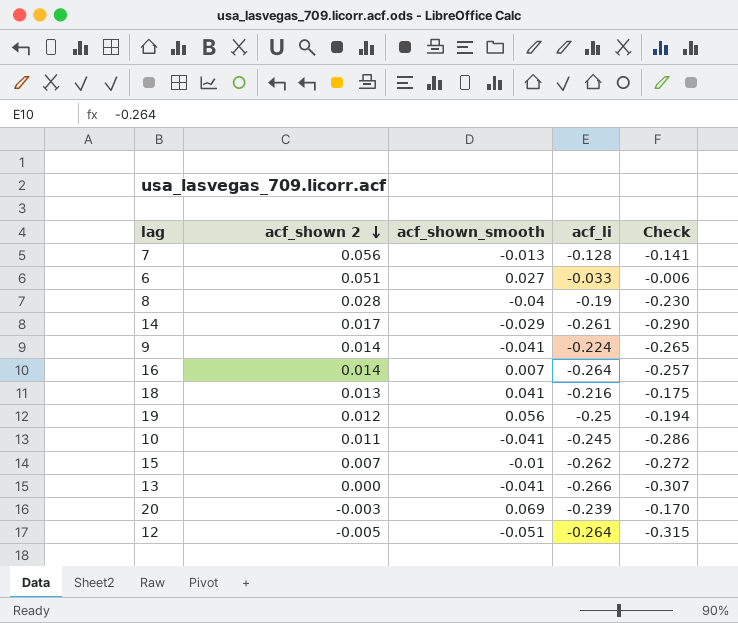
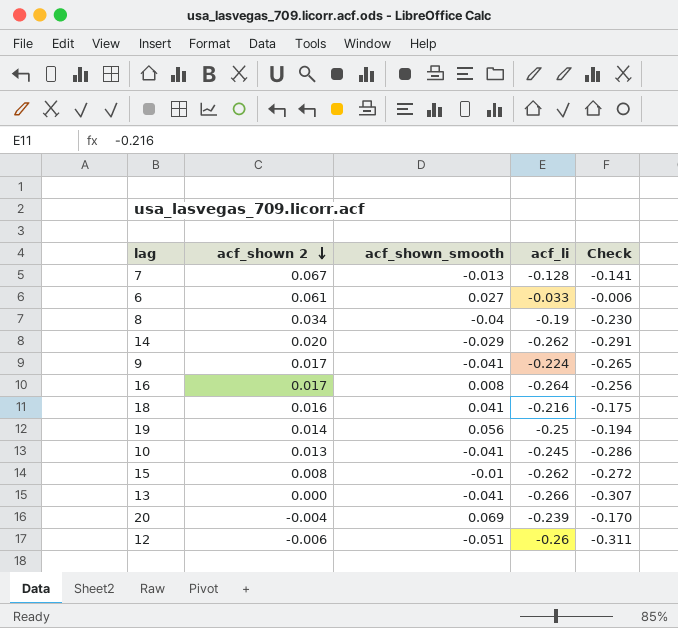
7 | acf_shown 2: 0.056 -> 0.067
6 | acf_shown 2: 0.051 -> 0.061
8 | acf_shown 2: 0.028 -> 0.034
14 | acf_shown 2: 0.017 -> 0.020
14 | acf_li: -0.261 -> -0.262
14 | Check: -0.290 -> -0.291
9 | acf_shown 2: 0.014 -> 0.017
16 | acf_shown 2: 0.014 -> 0.017
16 | acf_shown_smooth: 0.007 -> 0.008
16 | Check: -0.257 -> -0.256
18 | acf_shown 2: 0.013 -> 0.016
19 | acf_shown 2: 0.012 -> 0.014
10 | acf_shown 2: 0.011 -> 0.013
15 | acf_shown 2: 0.007 -> 0.008
20 | acf_shown 2: -0.003 -> -0.004
12 | acf_shown 2: -0.005 -> -0.006
12 | acf_li: -0.264 -> -0.26
12 | Check: -0.315 -> -0.311

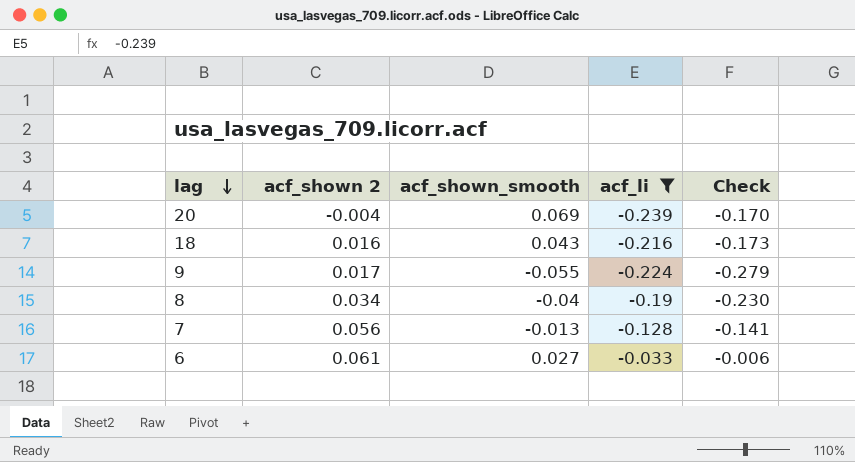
filter: none -> acf_li >= -0.239
row order: acf_shown 2 descending -> lag descending
18 | acf_shown_smooth: 0.041 -> 0.043
18 | Check: -0.175 -> -0.173
9 | acf_shown_smooth: -0.041 -> -0.055
9 | Check: -0.265 -> -0.279
7 | acf_shown 2: 0.067 -> 0.056

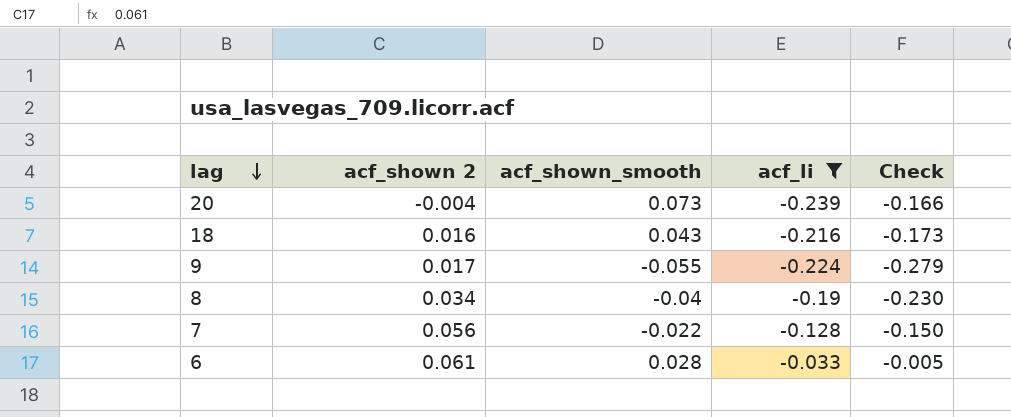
20 | acf_shown_smooth: 0.069 -> 0.073
20 | Check: -0.170 -> -0.166
7 | acf_shown_smooth: -0.013 -> -0.022
7 | Check: -0.141 -> -0.150
6 | acf_shown_smooth: 0.027 -> 0.028
6 | Check: -0.006 -> -0.005

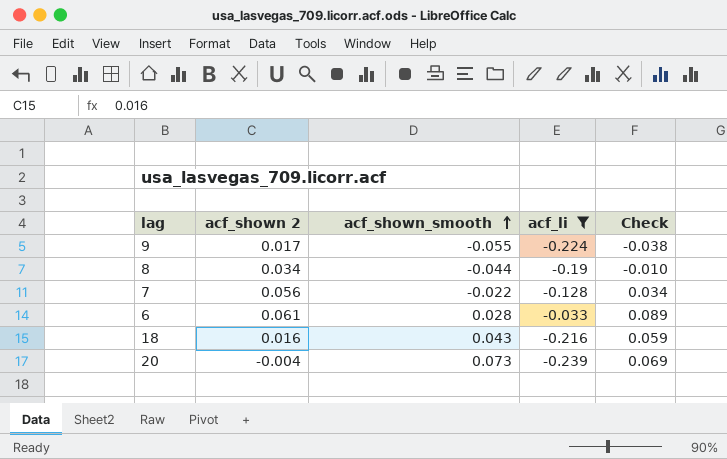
row order: lag descending -> acf_shown_smooth ascending
column Check | formula: [acf_shown_smooth] + [acf_li] -> [acf_shown 2] + [acf_shown_smooth]
8 | acf_shown_smooth: -0.04 -> -0.044

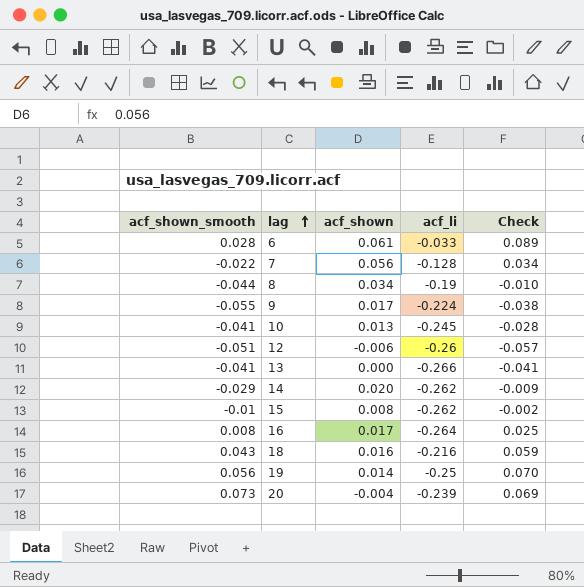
filter: acf_li >= -0.239 -> none
row order: acf_shown_smooth ascending -> lag ascending
column acf_shown_smooth | position: 3 -> 1
column name: acf_shown 2 -> acf_shown

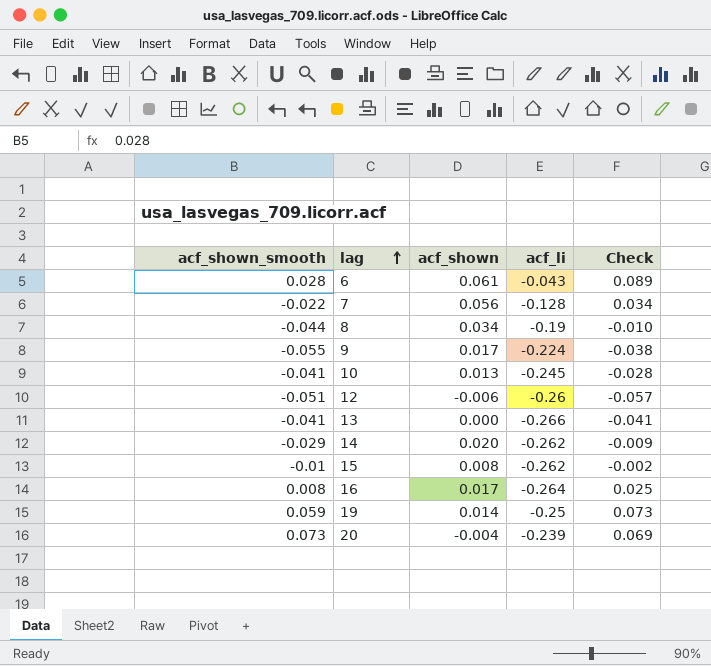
row 18: 0.043 | 0.016 | -0.216 | 0.059 -> none
6 | acf_li: -0.033 -> -0.043
19 | acf_shown_smooth: 0.056 -> 0.059
19 | Check: 0.070 -> 0.073

